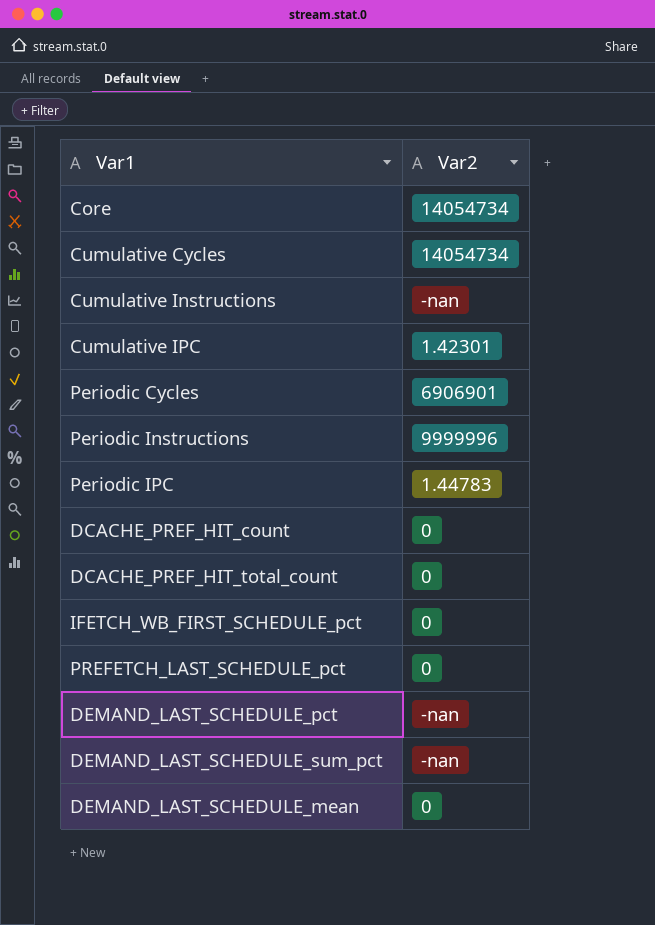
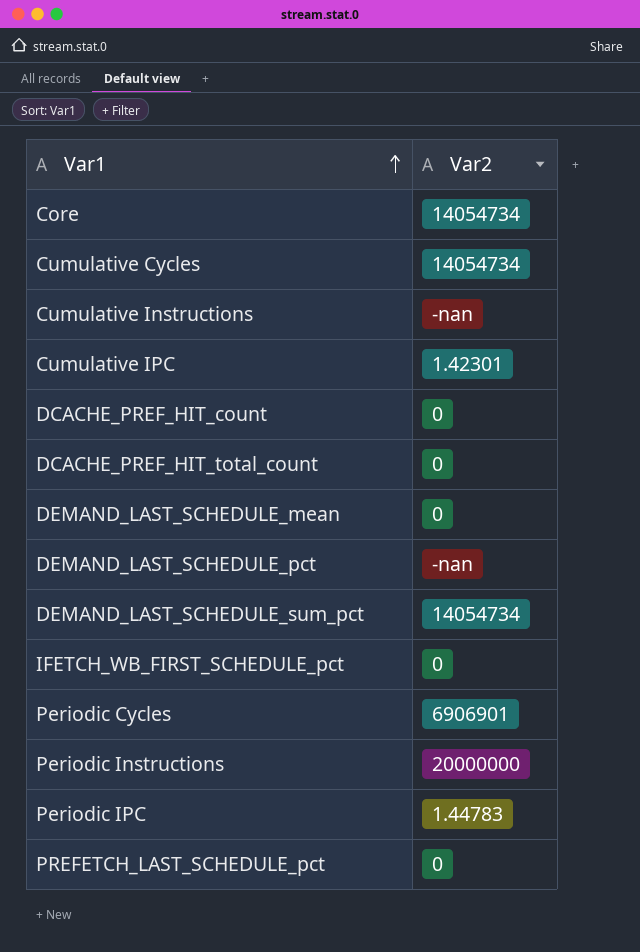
row order: none -> Var1 ascending
DEMAND_LAST_SCHEDULE_sum_pct | Var2: -nan -> 14054734
Periodic Instructions | Var2: 9999996 -> 20000000

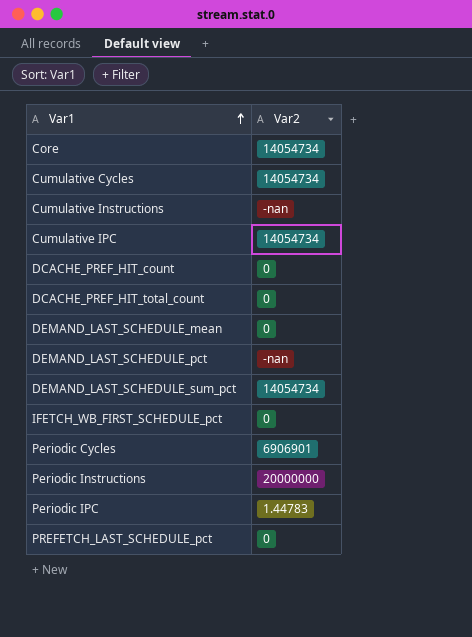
Cumulative IPC | Var2: 1.42301 -> 14054734

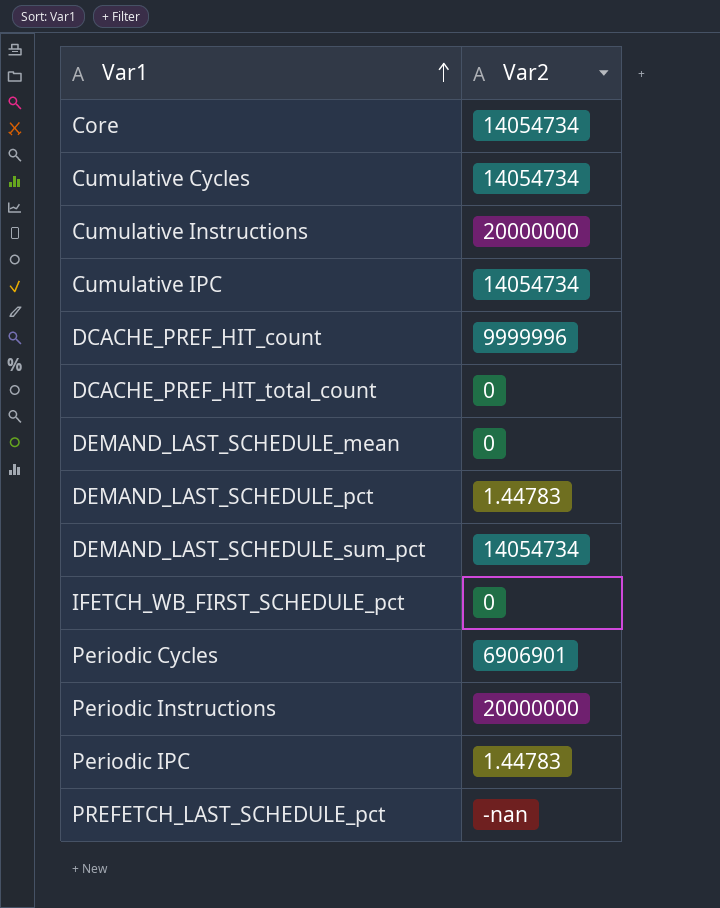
Cumulative Instructions | Var2: -nan -> 20000000
DCACHE_PREF_HIT_count | Var2: 0 -> 9999996
DEMAND_LAST_SCHEDULE_pct | Var2: -nan -> 1.44783
PREFETCH_LAST_SCHEDULE_pct | Var2: 0 -> -nan

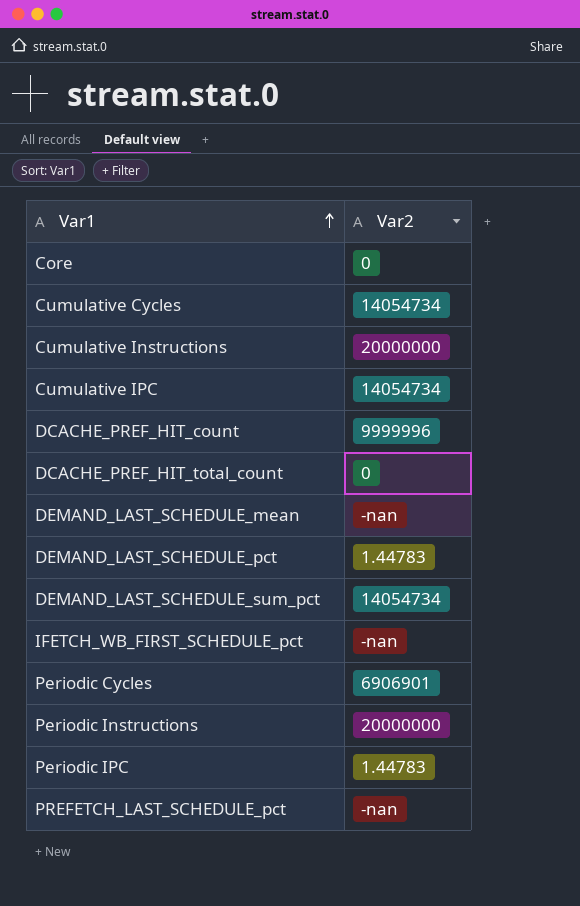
Core | Var2: 14054734 -> 0
DEMAND_LAST_SCHEDULE_mean | Var2: 0 -> -nan
IFETCH_WB_FIRST_SCHEDULE_pct | Var2: 0 -> -nan

